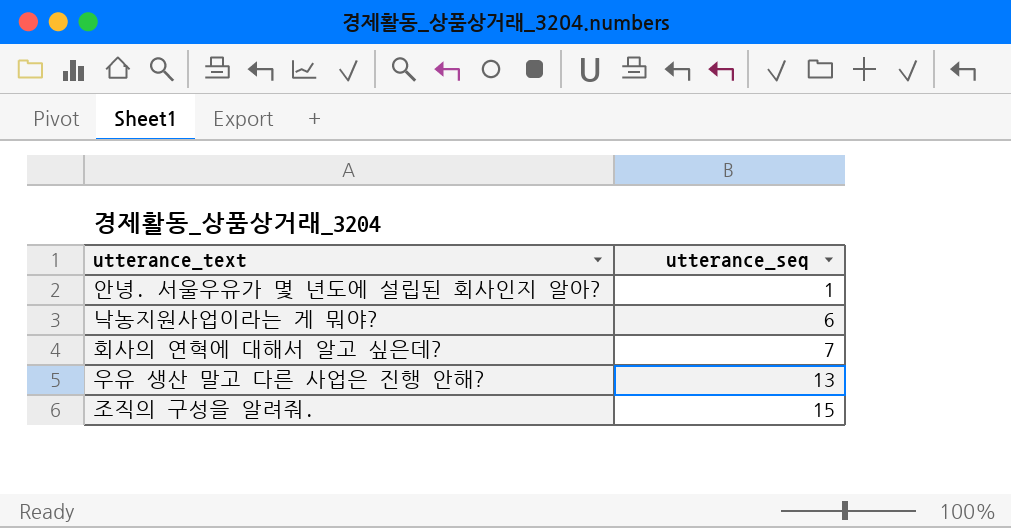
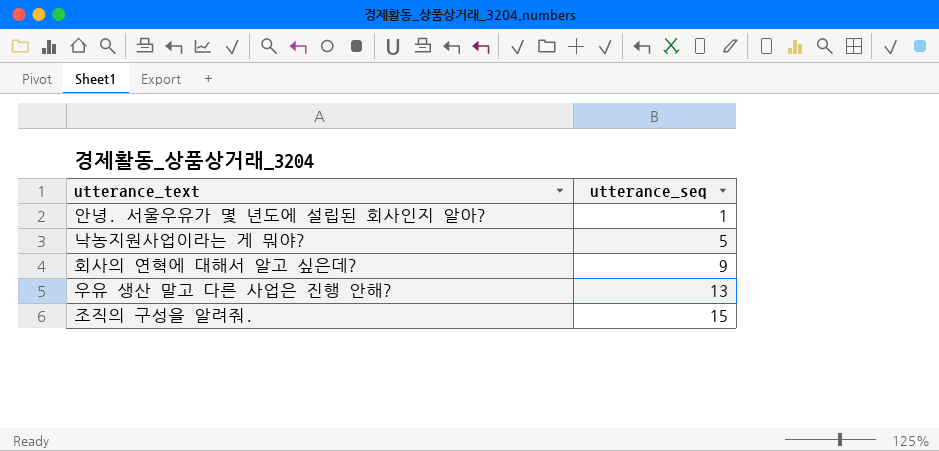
낙농지원사업이라는 게 뭐야? | utterance_seq: 6 -> 5
회사의 연혁에 대해서 알고 싶은데? | utterance_seq: 7 -> 9

